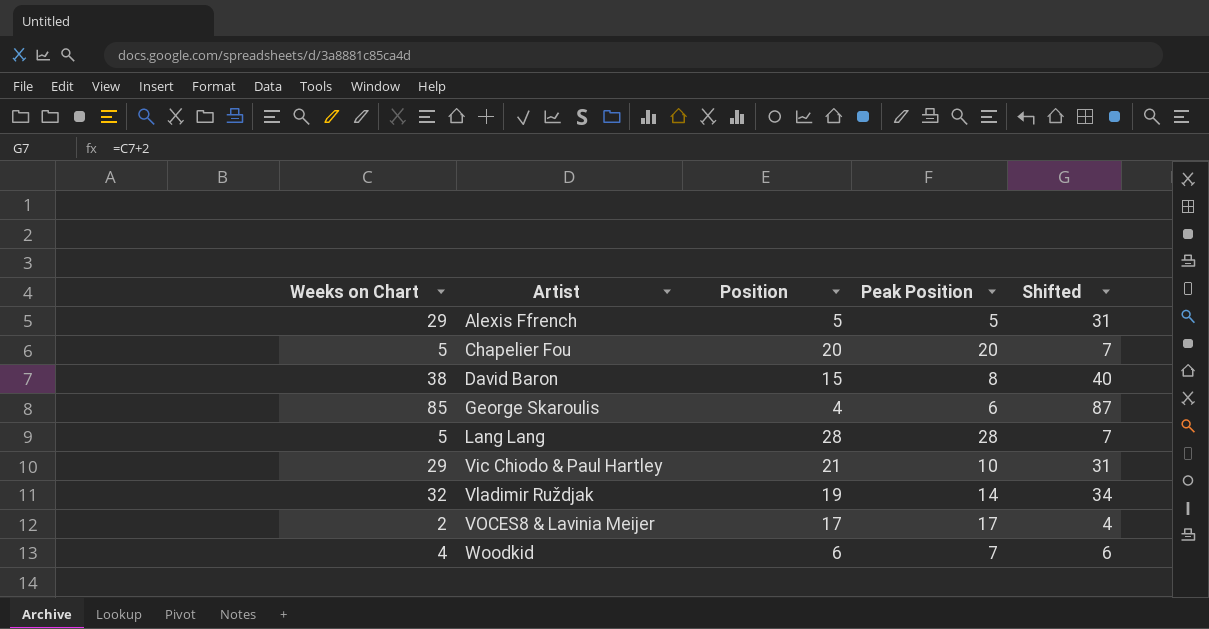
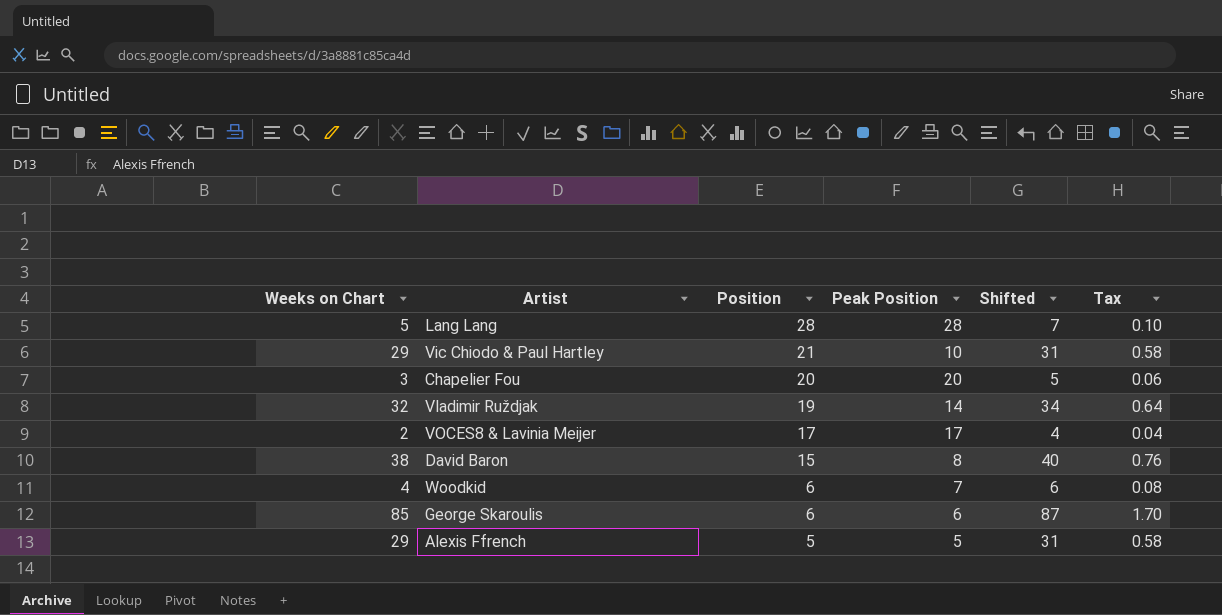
row order: Artist ascending -> Position descending
column Tax | formula: none -> [Weeks on Chart] * 0.02
Chapelier Fou | Weeks on Chart: 5 -> 3
Chapelier Fou | Shifted: 7 -> 5
George Skaroulis | Position: 4 -> 6

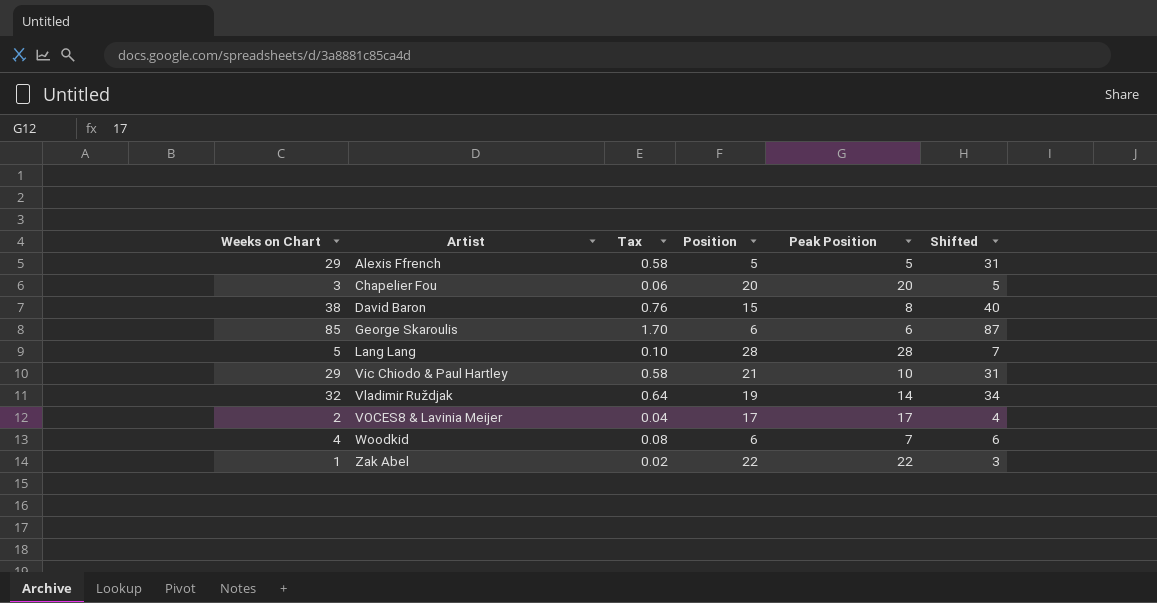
row order: Position descending -> Artist ascending
column Tax | position: 6 -> 3
row Zak Abel: none -> 1 | 0.02 | 22 | 22 | 3

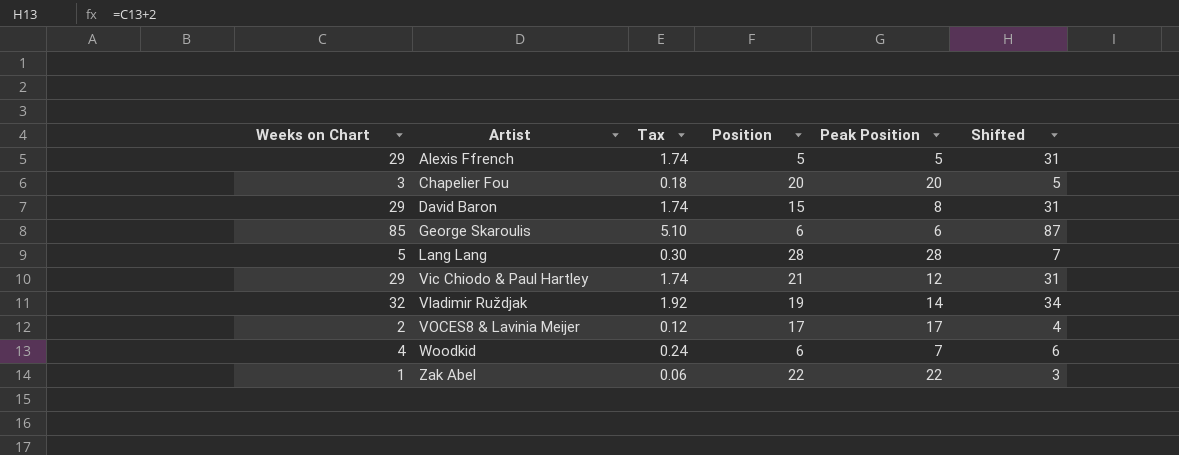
column Tax | formula: [Weeks on Chart] * 0.02 -> [Weeks on Chart] * 0.06
David Baron | Weeks on Chart: 38 -> 29
David Baron | Shifted: 40 -> 31
Vic Chiodo & Paul Hartley | Peak Position: 10 -> 12

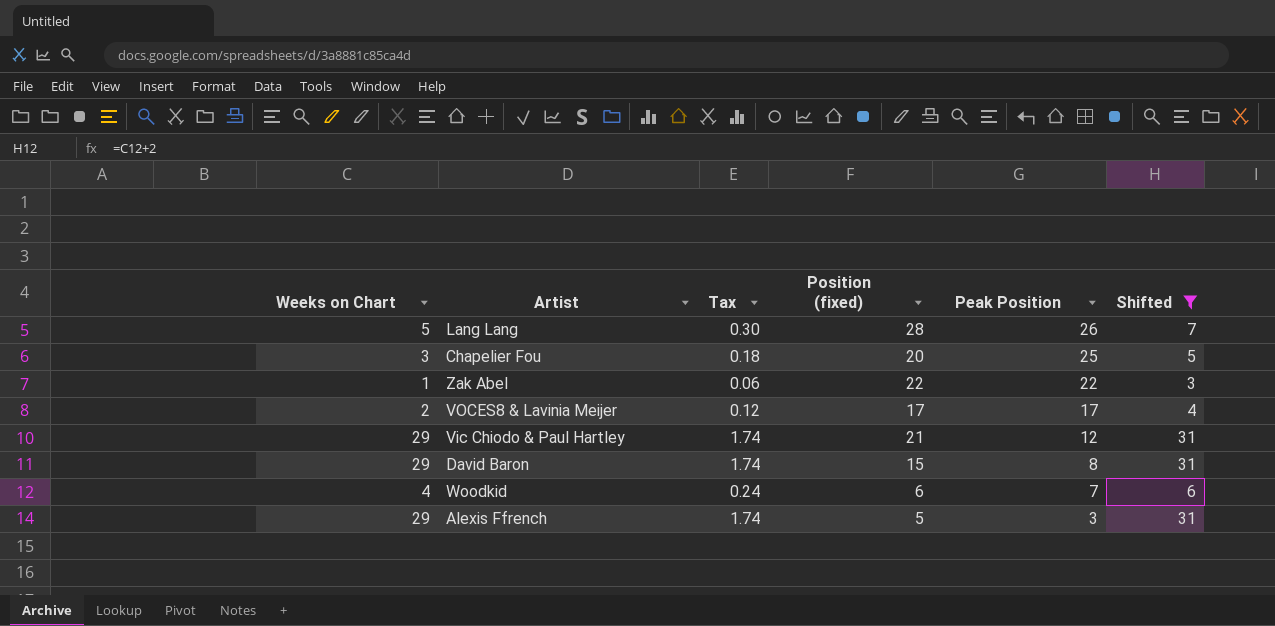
filter: none -> Shifted <= 31
row order: Artist ascending -> Peak Position descending
column name: Position -> Position (fixed)
Lang Lang | Peak Position: 28 -> 26
Chapelier Fou | Peak Position: 20 -> 25
Alexis Ffrench | Peak Position: 5 -> 3

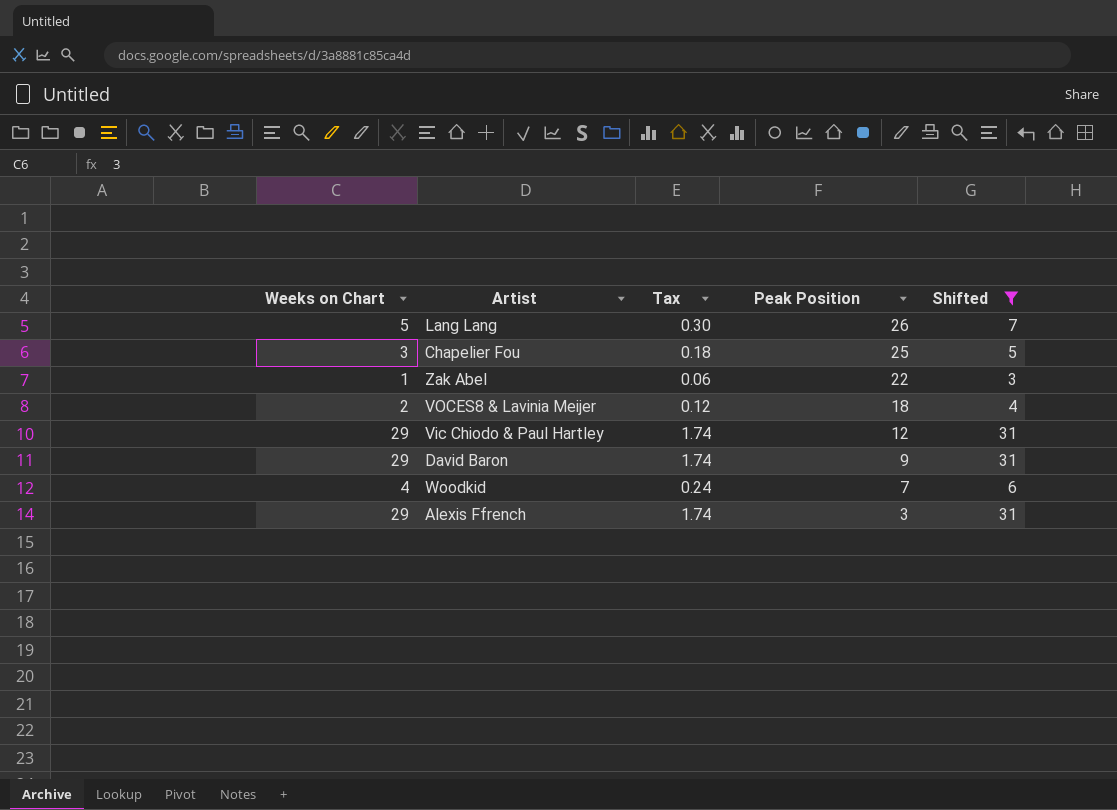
column Position (fixed) | position: 4 -> none
VOCES8 & Lavinia Meijer | Peak Position: 17 -> 18
David Baron | Peak Position: 8 -> 9

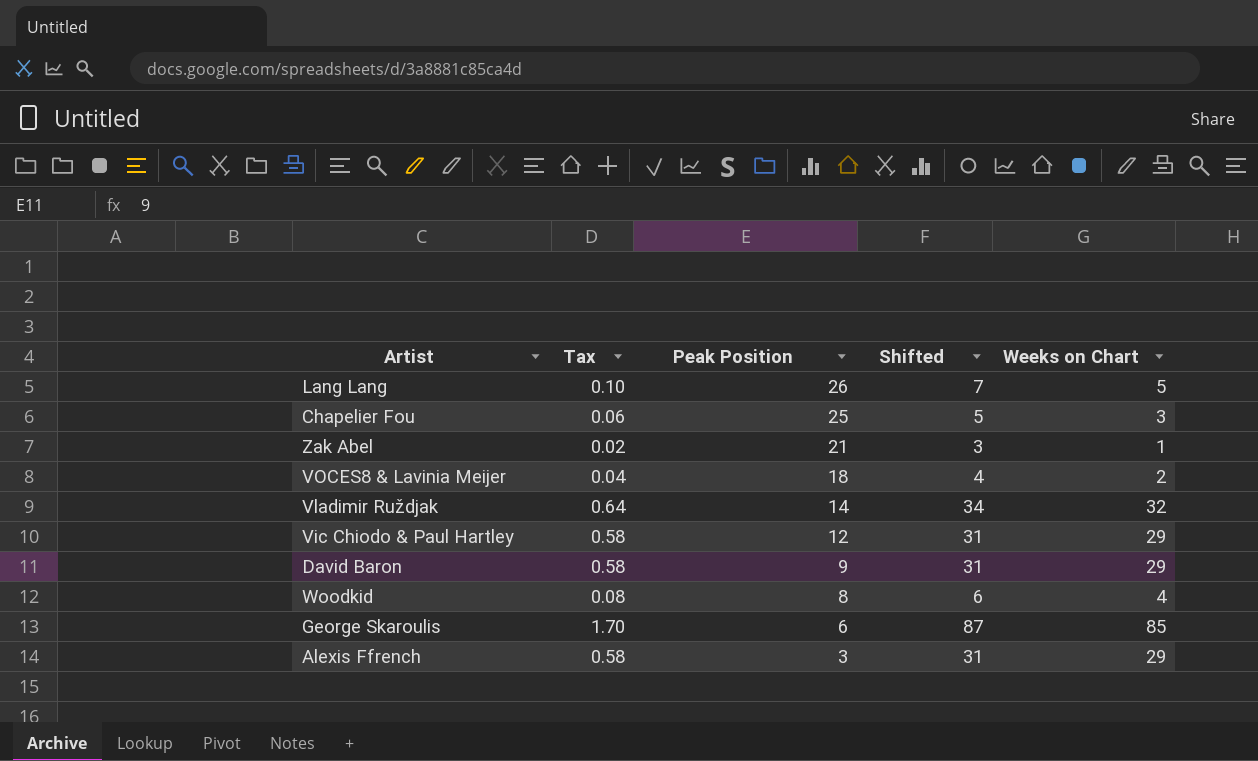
filter: Shifted <= 31 -> none
column Tax | formula: [Weeks on Chart] * 0.06 -> [Weeks on Chart] * 0.02
column Weeks on Chart | position: 1 -> 5
Zak Abel | Peak Position: 22 -> 21
Woodkid | Peak Position: 7 -> 8

